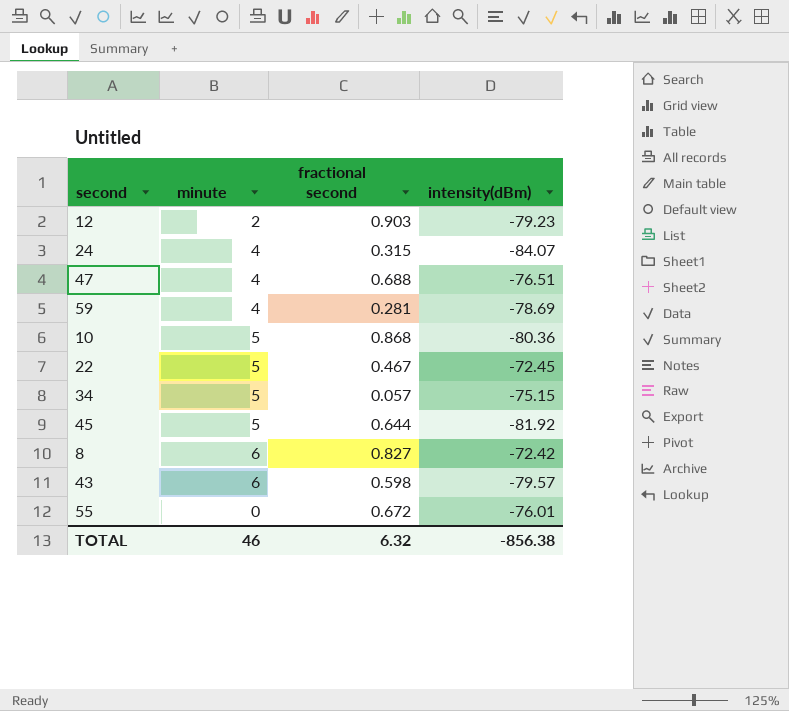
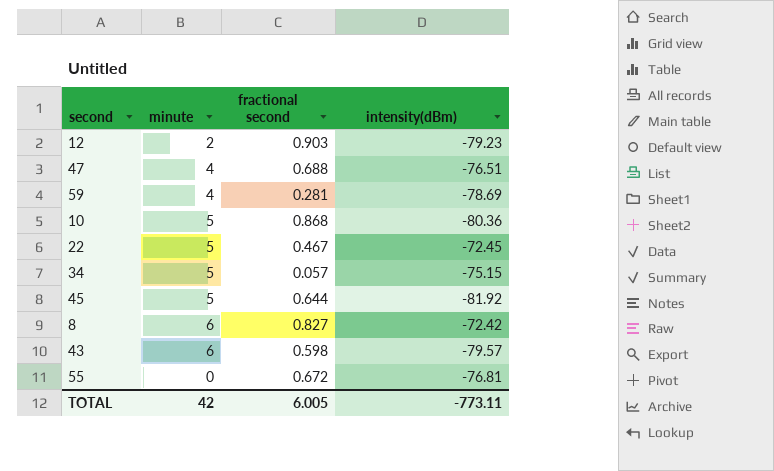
row 24: 4 | 0.315 | -84.07 -> none
55 | intensity(dBm): -76.01 -> -76.81
TOTAL | minute: 46 -> 42
TOTAL | fractional second: 6.32 -> 6.005
TOTAL | intensity(dBm): -856.38 -> -773.11

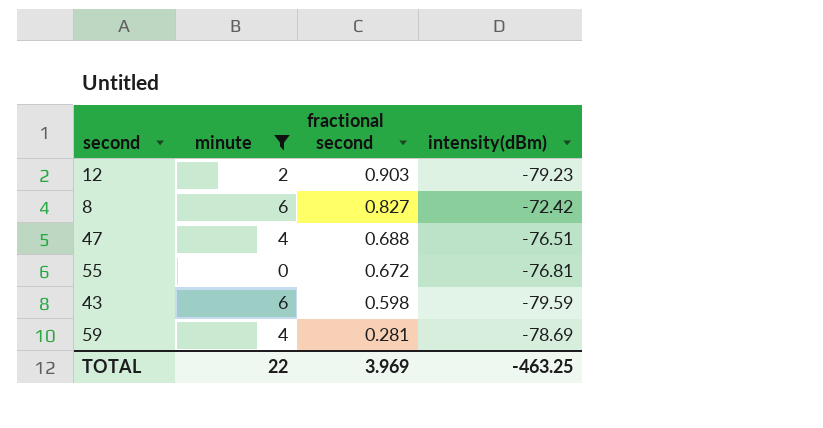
filter: none -> minute != 5
row order: none -> fractional second descending
43 | intensity(dBm): -79.57 -> -79.59
TOTAL | minute: 42 -> 22
TOTAL | fractional second: 6.005 -> 3.969
TOTAL | intensity(dBm): -773.11 -> -463.25

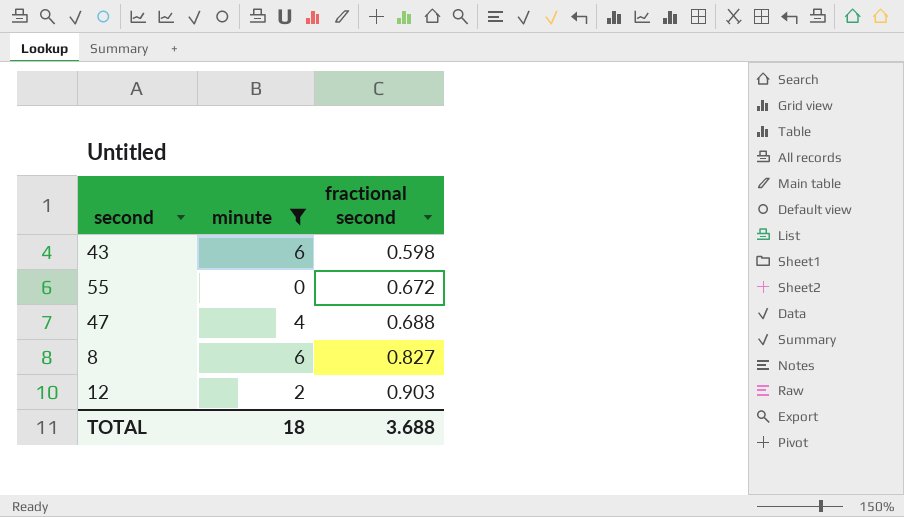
row order: fractional second descending -> fractional second ascending
column intensity(dBm) | position: 4 -> none
row 59: 4 | 0.281 | -78.69 -> none
TOTAL | minute: 22 -> 18
TOTAL | fractional second: 3.969 -> 3.688

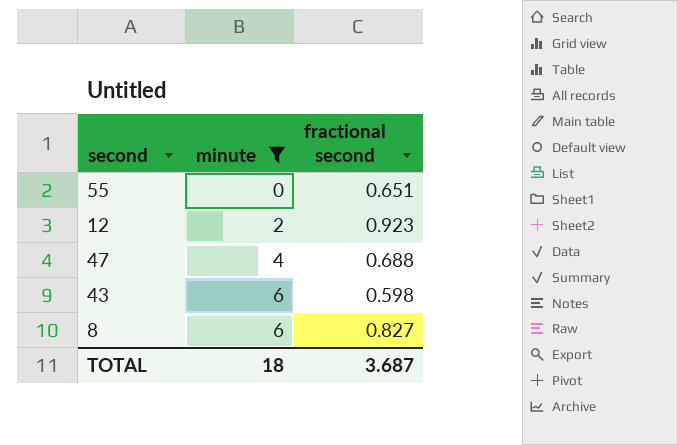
row order: fractional second ascending -> minute ascending
55 | fractional second: 0.672 -> 0.651
12 | fractional second: 0.903 -> 0.923
TOTAL | fractional second: 3.688 -> 3.687

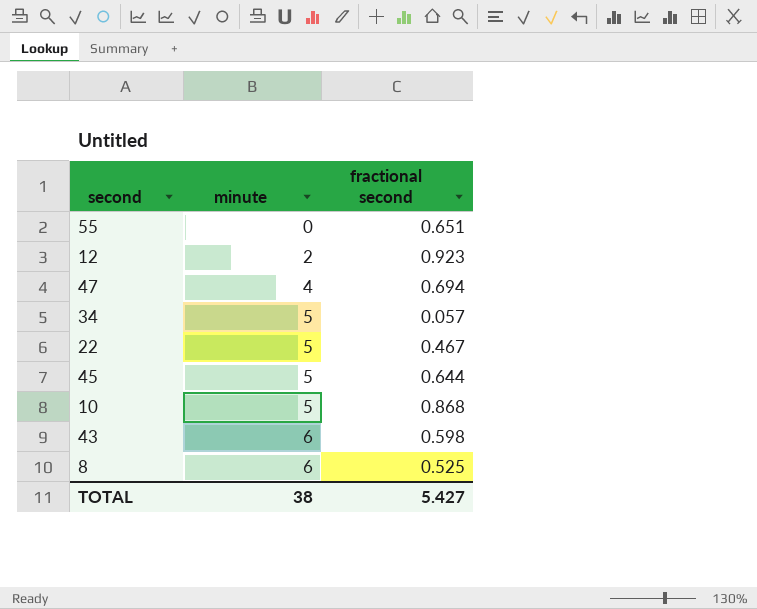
filter: minute != 5 -> none
47 | fractional second: 0.688 -> 0.694
8 | fractional second: 0.827 -> 0.525
TOTAL | minute: 18 -> 38
TOTAL | fractional second: 3.687 -> 5.427

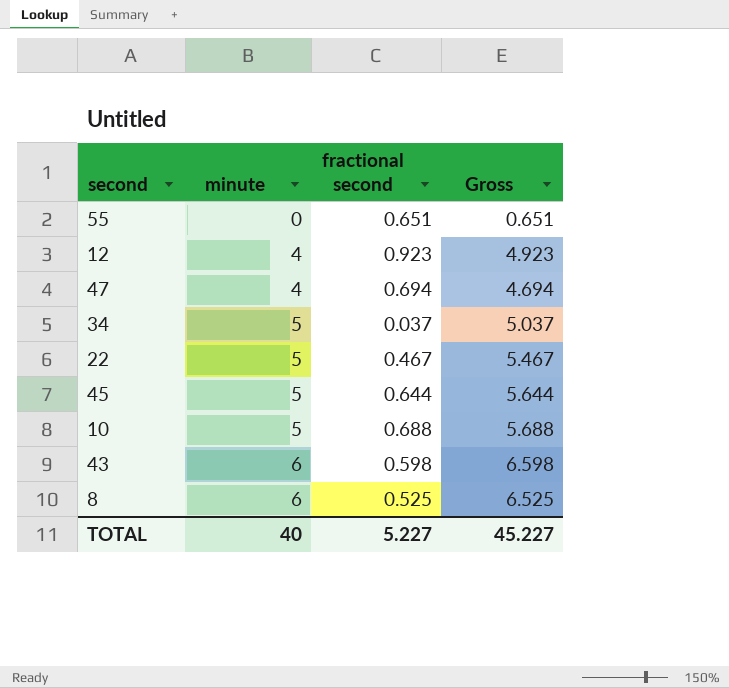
column Gross | formula: none -> [minute] + [fractional second]
12 | minute: 2 -> 4
34 | fractional second: 0.057 -> 0.037
10 | fractional second: 0.868 -> 0.688
TOTAL | minute: 38 -> 40
TOTAL | fractional second: 5.427 -> 5.227

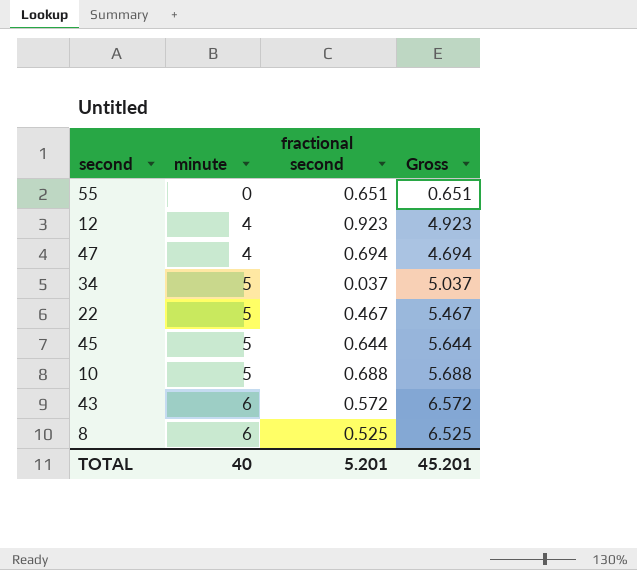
43 | fractional second: 0.598 -> 0.572
43 | Gross: 6.598 -> 6.572
TOTAL | fractional second: 5.227 -> 5.201
TOTAL | Gross: 45.227 -> 45.201

